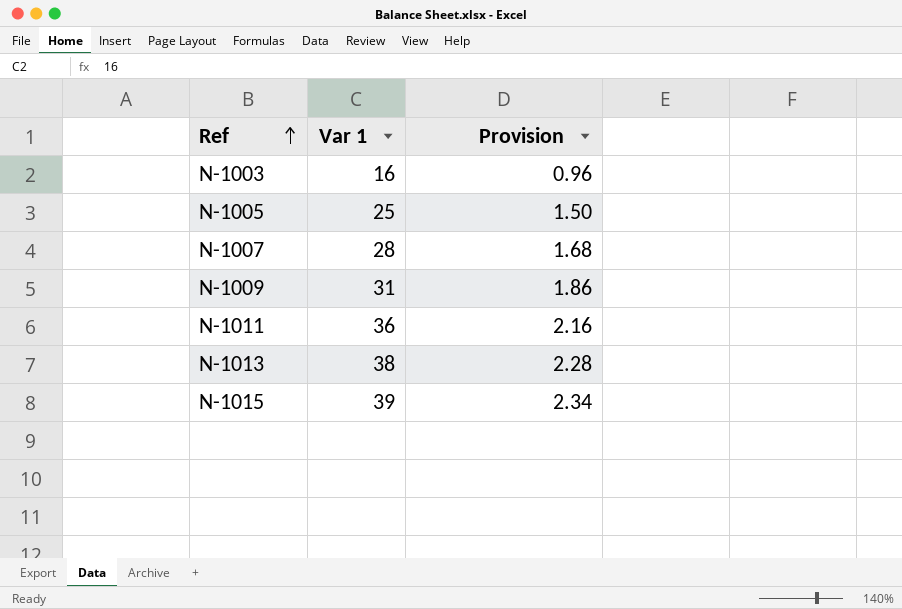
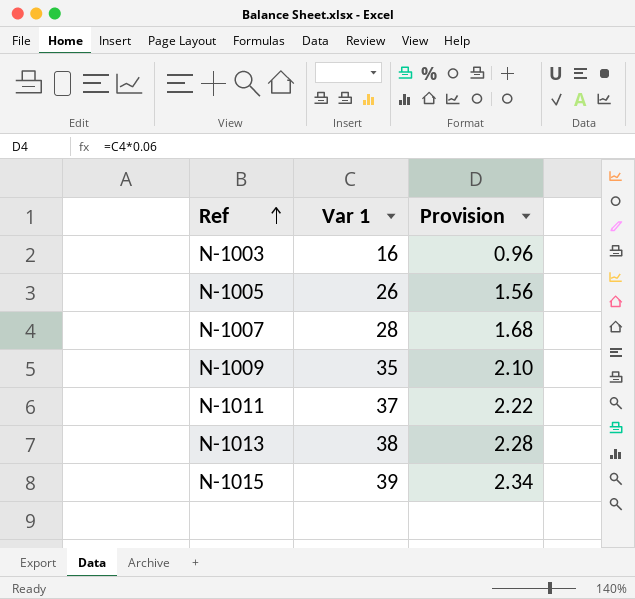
N-1005 | Var 1: 25 -> 26
N-1005 | Provision: 1.50 -> 1.56
N-1009 | Var 1: 31 -> 35
N-1009 | Provision: 1.86 -> 2.10
N-1011 | Var 1: 36 -> 37
N-1011 | Provision: 2.16 -> 2.22

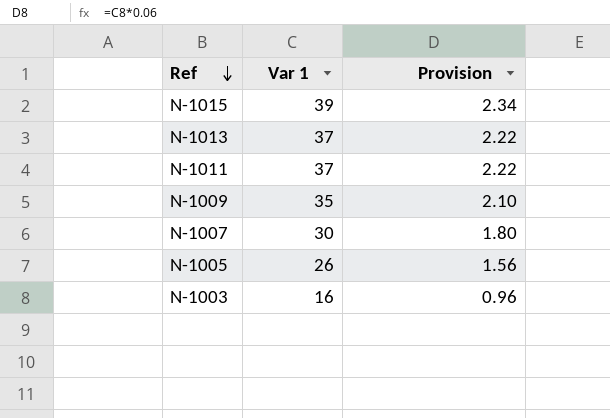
row order: Ref ascending -> Ref descending
N-1013 | Var 1: 38 -> 37
N-1013 | Provision: 2.28 -> 2.22
N-1007 | Var 1: 28 -> 30
N-1007 | Provision: 1.68 -> 1.80

